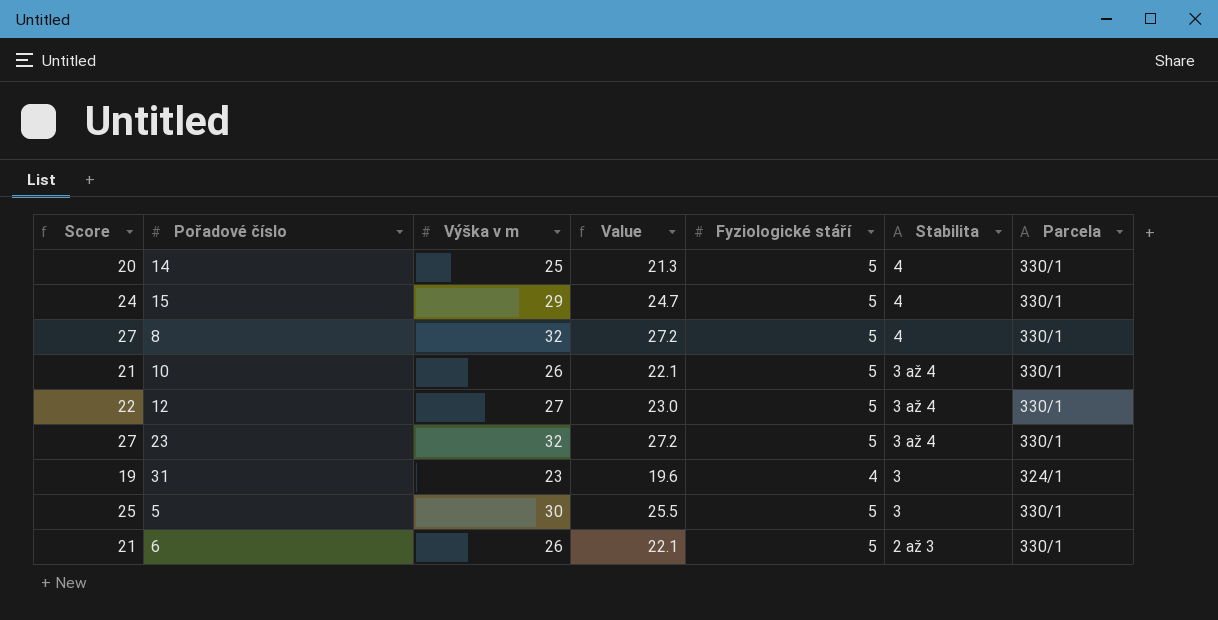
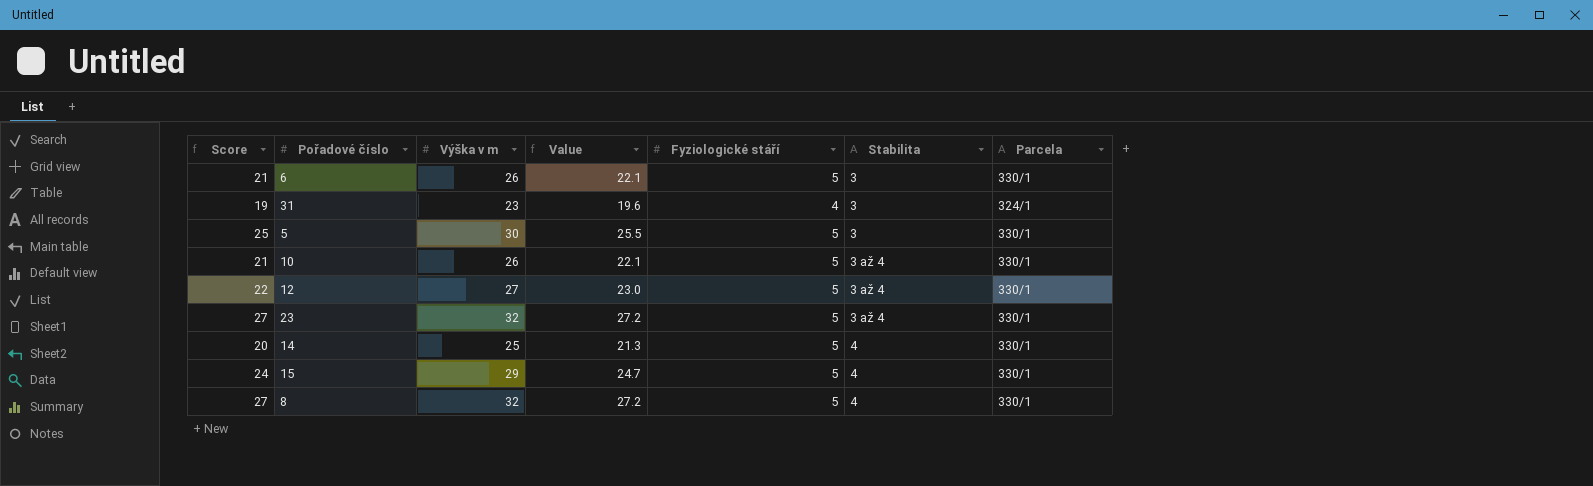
row order: Stabilita descending -> Stabilita ascending
6 | Stabilita: 2 až 3 -> 3

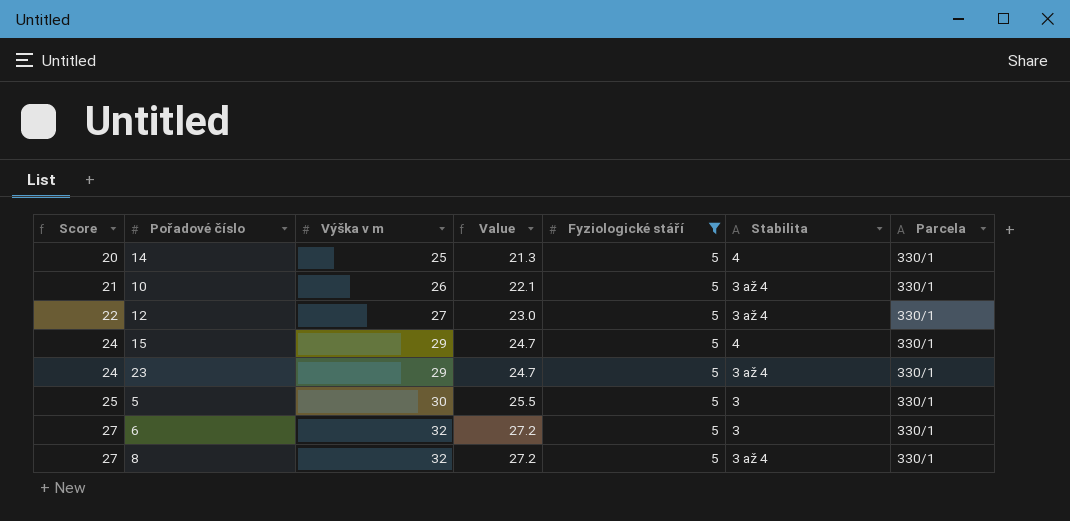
filter: none -> Fyziologické stáří = 5
row order: Stabilita ascending -> Score ascending
23 | Score: 27 -> 24
23 | Výška v m: 32 -> 29
23 | Value: 27.2 -> 24.7
6 | Score: 21 -> 27
6 | Výška v m: 26 -> 32
6 | Value: 22.1 -> 27.2
8 | Stabilita: 4 -> 3 až 4

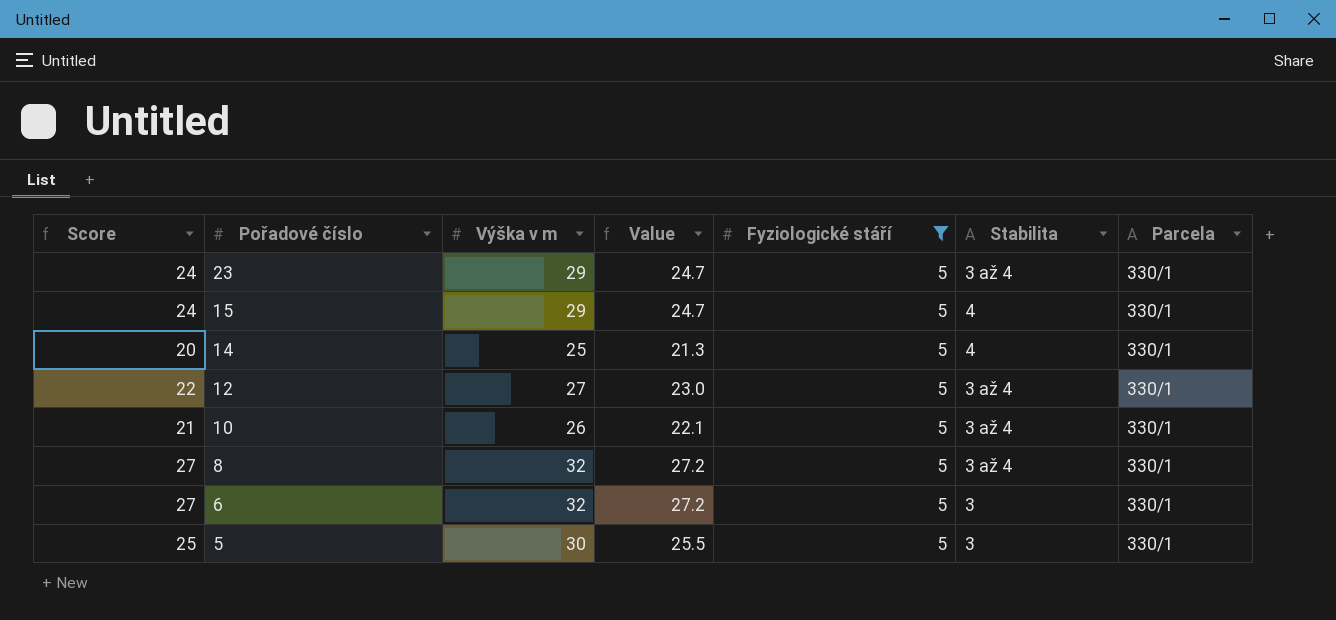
row order: Score ascending -> Pořadové číslo descending

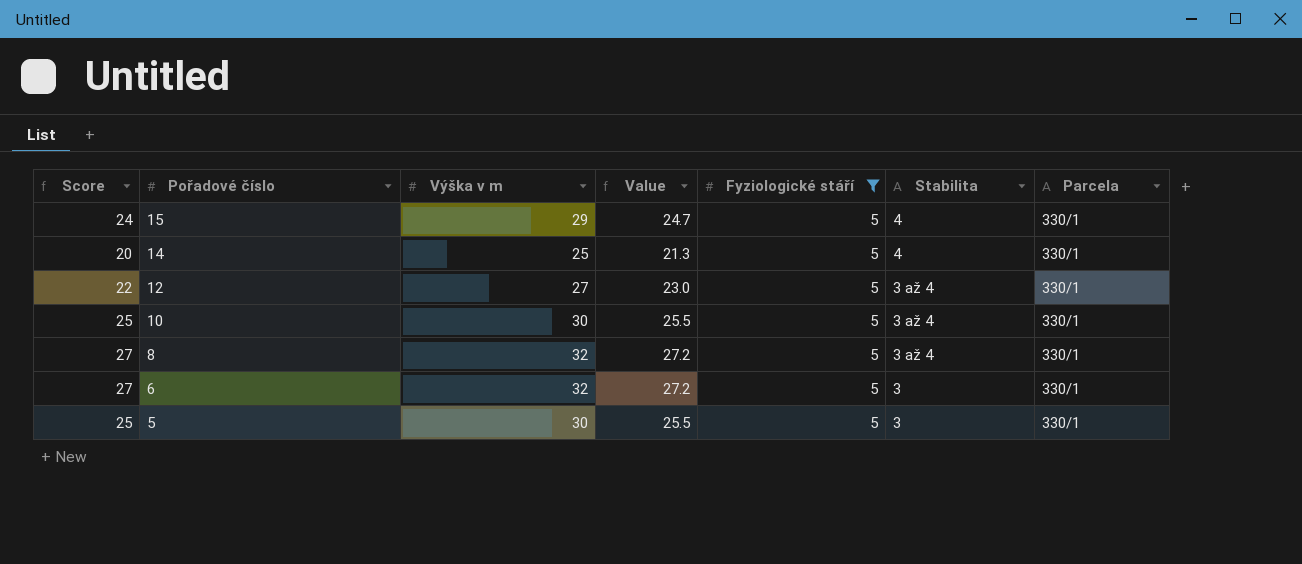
row 23: 24 | 29 | 24.7 | 5 | 3 až 4 | 330/1 -> none
10 | Score: 21 -> 25
10 | Výška v m: 26 -> 30
10 | Value: 22.1 -> 25.5

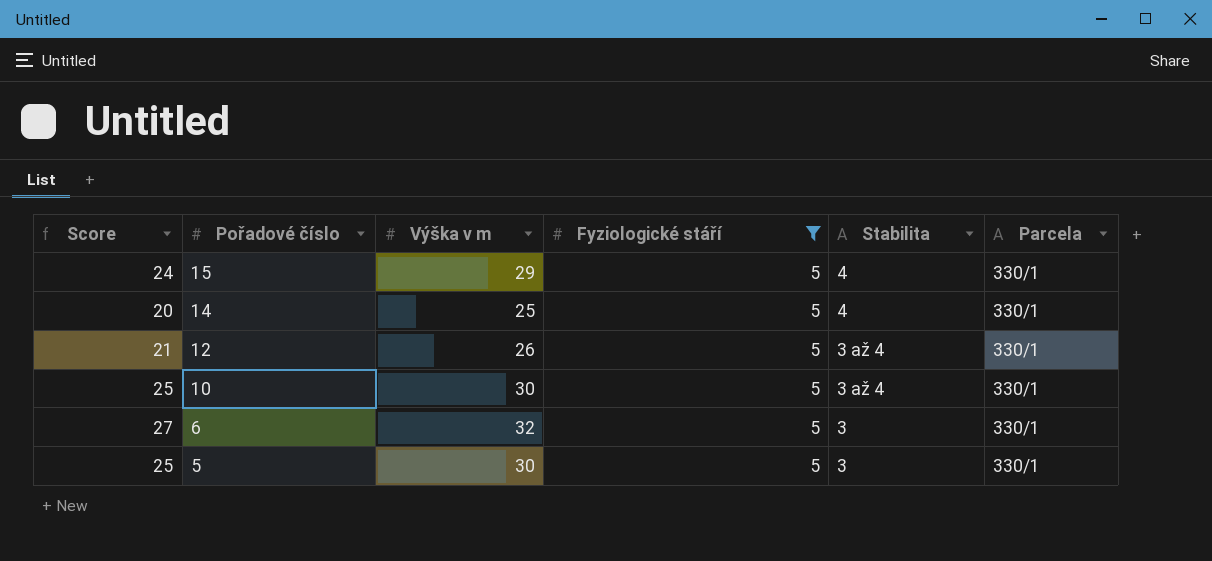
column Value | formula: [Výška v m] * 0.85 -> none
row 8: 27 | 32 | 27.2 | 5 | 3 až 4 | 330/1 -> none
12 | Score: 22 -> 21
12 | Výška v m: 27 -> 26

